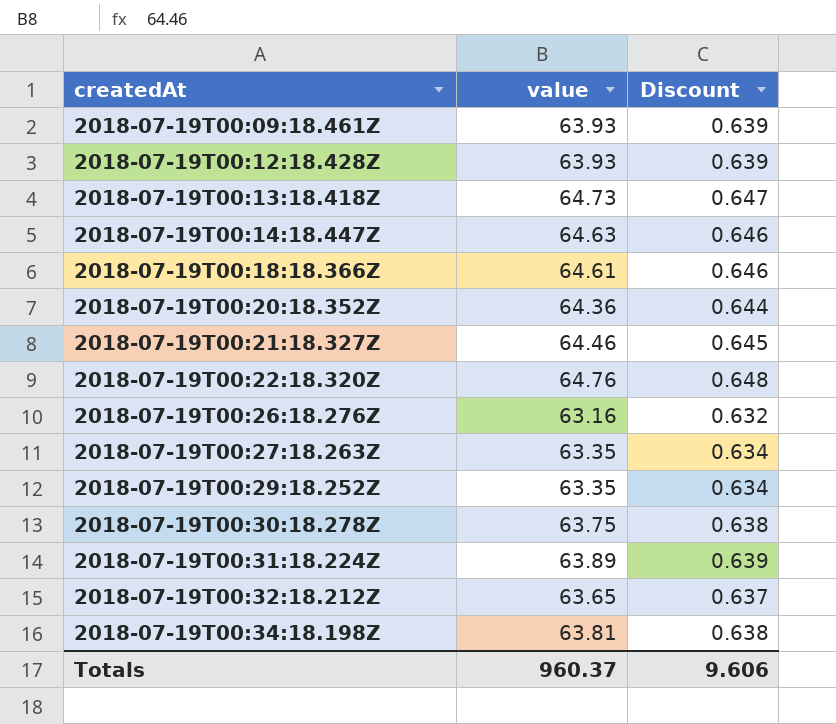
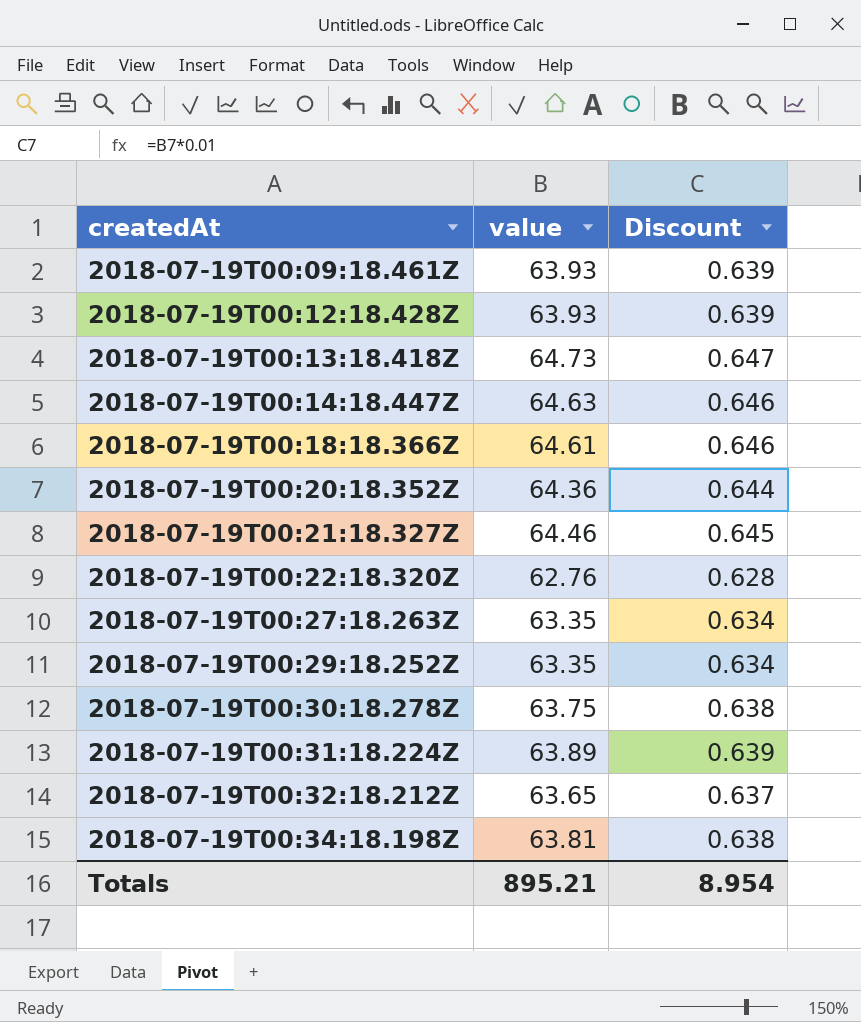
row 2018-07-19T00:26:18.276Z: 63.16 | 0.632 -> none
2018-07-19T00:22:18.320Z | value: 64.76 -> 62.76
2018-07-19T00:22:18.320Z | Discount: 0.648 -> 0.628
Totals | value: 960.37 -> 895.21
Totals | Discount: 9.606 -> 8.954

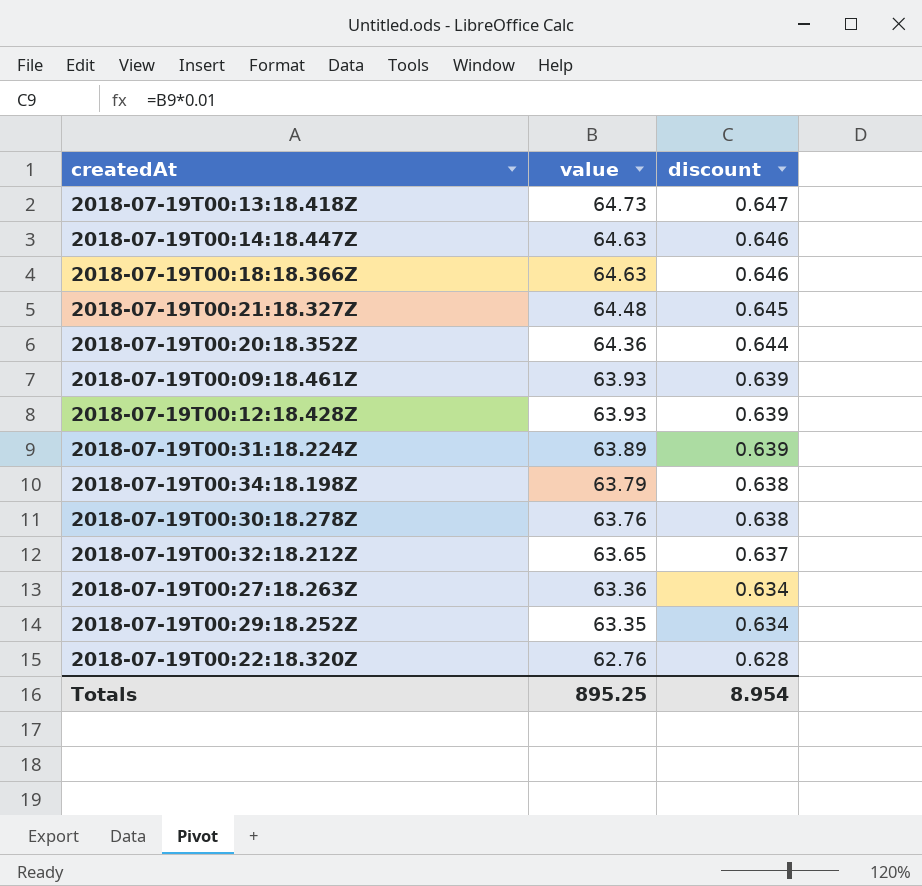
row order: createdAt ascending -> value descending
column name: Discount -> discount
2018-07-19T00:18:18.366Z | value: 64.61 -> 64.63
2018-07-19T00:21:18.327Z | value: 64.46 -> 64.48
2018-07-19T00:34:18.198Z | value: 63.81 -> 63.79
2018-07-19T00:30:18.278Z | value: 63.75 -> 63.76
2018-07-19T00:27:18.263Z | value: 63.35 -> 63.36
Totals | value: 895.21 -> 895.25

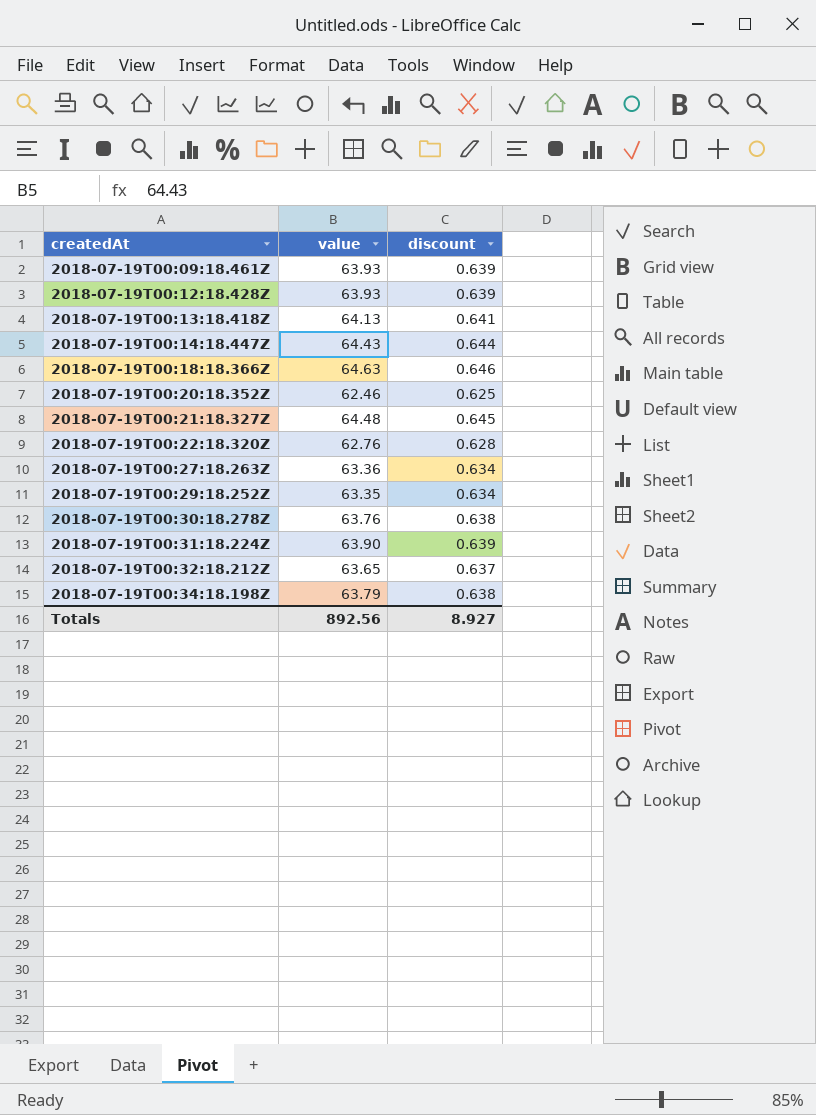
row order: value descending -> createdAt ascending
2018-07-19T00:13:18.418Z | value: 64.73 -> 64.13
2018-07-19T00:13:18.418Z | discount: 0.647 -> 0.641
2018-07-19T00:14:18.447Z | value: 64.63 -> 64.43
2018-07-19T00:14:18.447Z | discount: 0.646 -> 0.644
2018-07-19T00:20:18.352Z | value: 64.36 -> 62.46
2018-07-19T00:20:18.352Z | discount: 0.644 -> 0.625
2018-07-19T00:31:18.224Z | value: 63.89 -> 63.90
Totals | value: 895.25 -> 892.56
Totals | discount: 8.954 -> 8.927

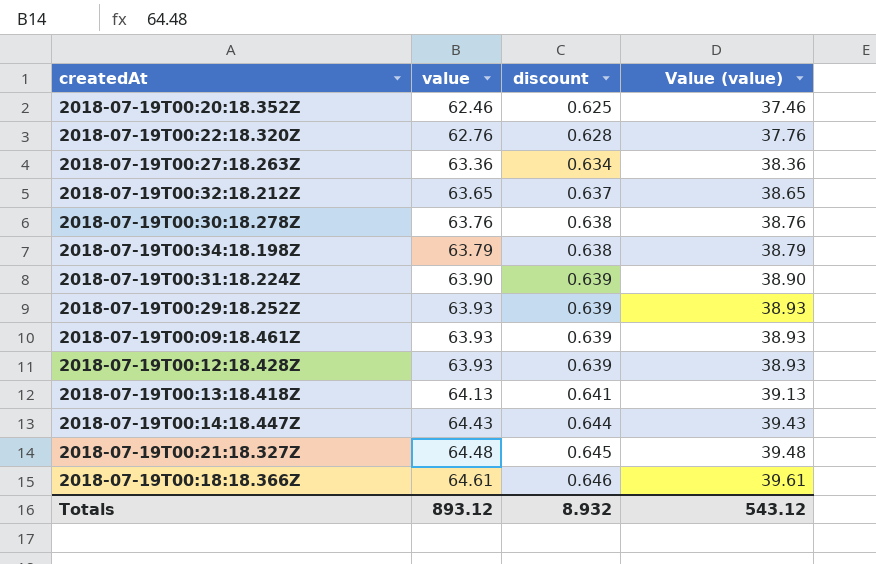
row order: createdAt ascending -> value ascending
column Value (value) | formula: none -> [value] - 25
2018-07-19T00:29:18.252Z | value: 63.35 -> 63.93
2018-07-19T00:29:18.252Z | discount: 0.634 -> 0.639
2018-07-19T00:18:18.366Z | value: 64.63 -> 64.61
Totals | value: 892.56 -> 893.12
Totals | discount: 8.927 -> 8.932

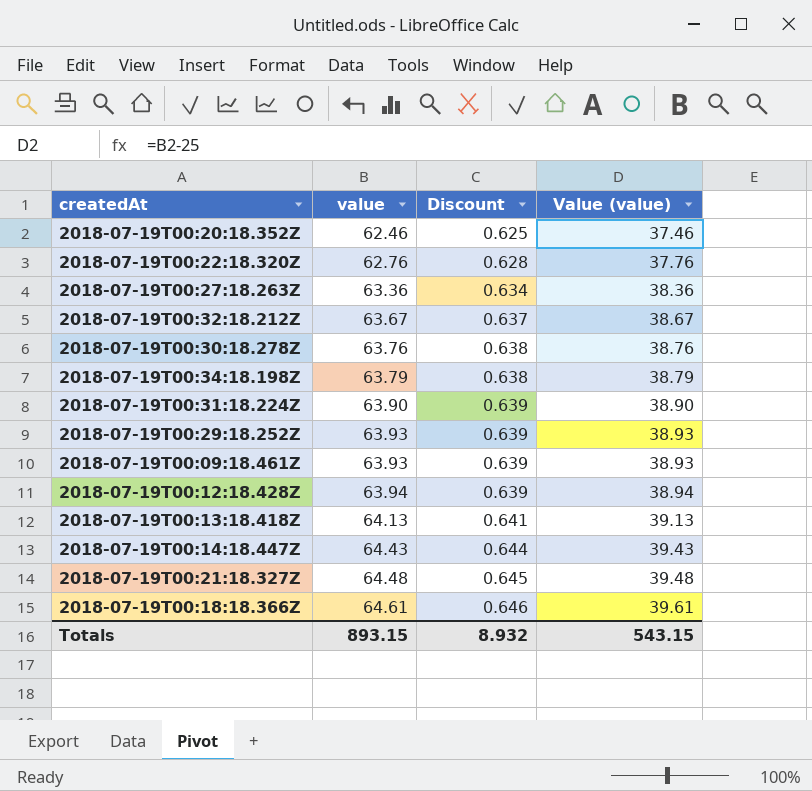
column name: discount -> Discount
2018-07-19T00:32:18.212Z | value: 63.65 -> 63.67
2018-07-19T00:32:18.212Z | Value (value): 38.65 -> 38.67
2018-07-19T00:12:18.428Z | value: 63.93 -> 63.94
2018-07-19T00:12:18.428Z | Value (value): 38.93 -> 38.94
Totals | value: 893.12 -> 893.15
Totals | Value (value): 543.12 -> 543.15

